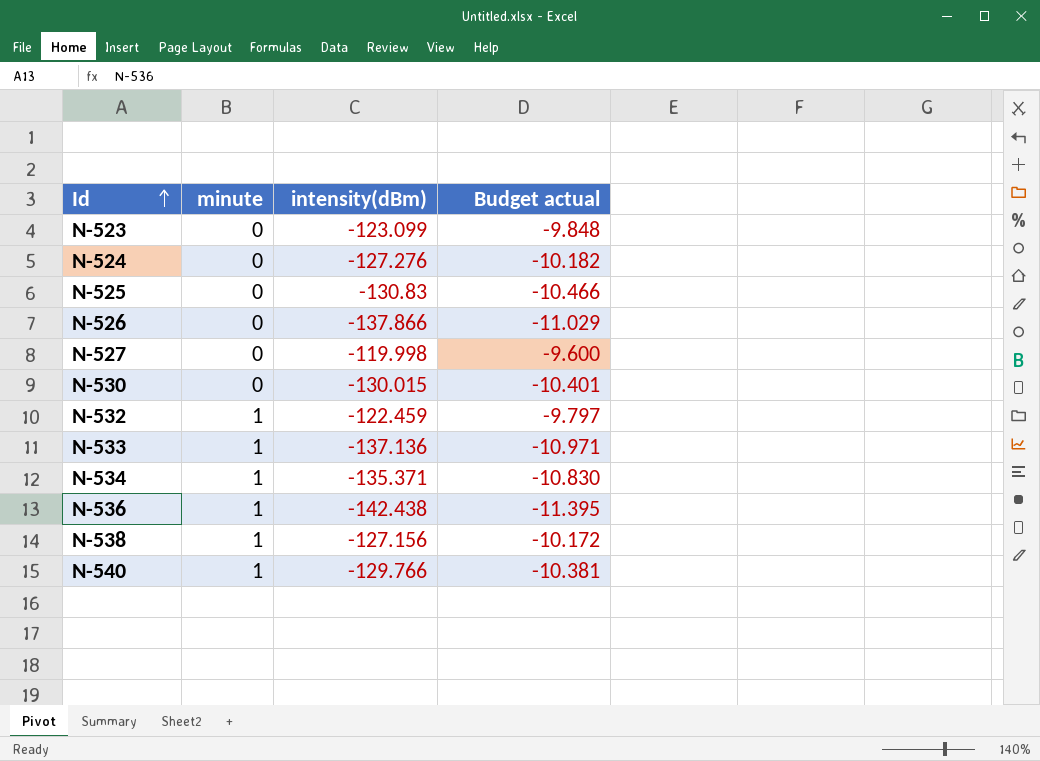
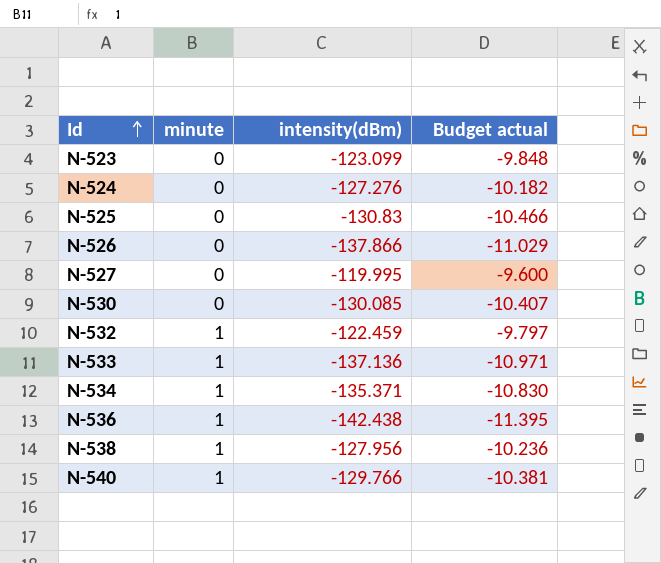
N-527 | intensity(dBm): -119.998 -> -119.995
N-530 | intensity(dBm): -130.015 -> -130.085
N-530 | Budget actual: -10.401 -> -10.407
N-538 | intensity(dBm): -127.156 -> -127.956
N-538 | Budget actual: -10.172 -> -10.236

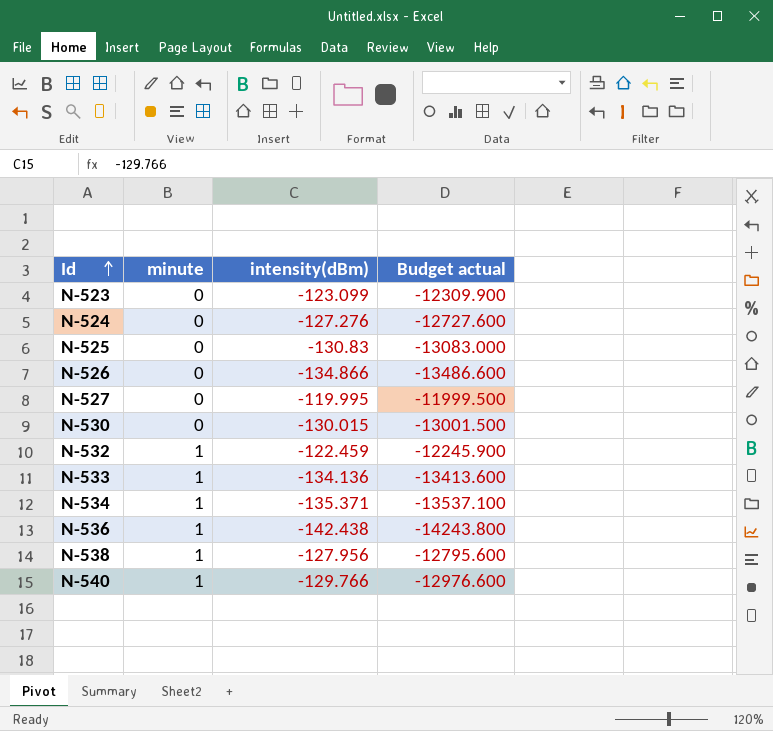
column Budget actual | formula: [intensity(dBm)] * 0.08 -> [intensity(dBm)] * 100
N-526 | intensity(dBm): -137.866 -> -134.866
N-530 | intensity(dBm): -130.085 -> -130.015
N-533 | intensity(dBm): -137.136 -> -134.136

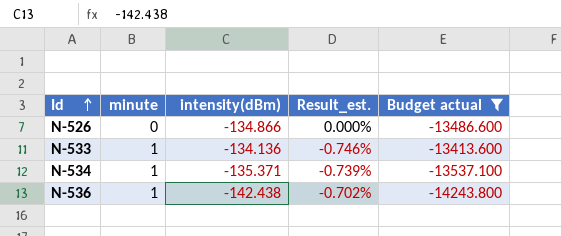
filter: none -> Budget actual <= -13413.600
column Result_est. | formula: none -> [minute] / [intensity(dBm)]

